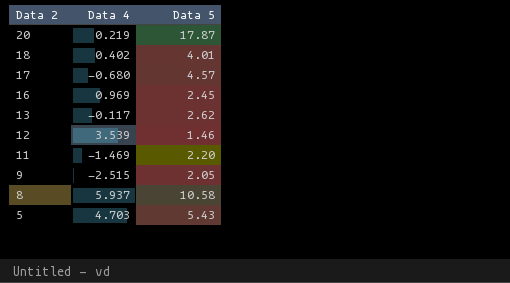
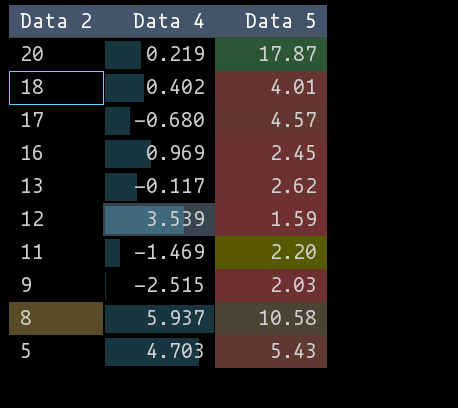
12 | Data 5: 1.46 -> 1.59
9 | Data 5: 2.05 -> 2.03

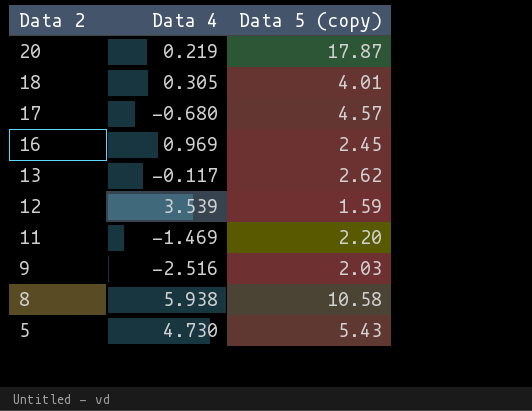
column name: Data 5 -> Data 5 (copy)
18 | Data 4: 0.402 -> 0.305
9 | Data 4: -2.515 -> -2.516
8 | Data 4: 5.937 -> 5.938
5 | Data 4: 4.703 -> 4.730

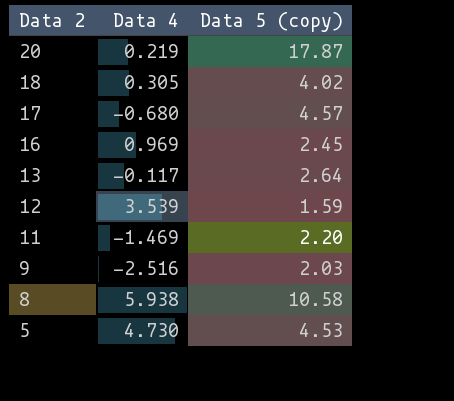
18 | Data 5 (copy): 4.01 -> 4.02
13 | Data 5 (copy): 2.62 -> 2.64
5 | Data 5 (copy): 5.43 -> 4.53

